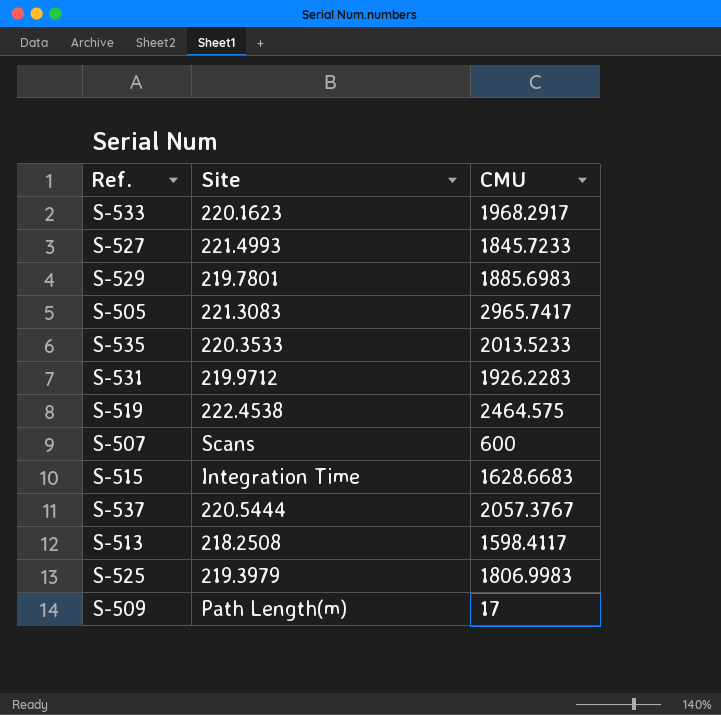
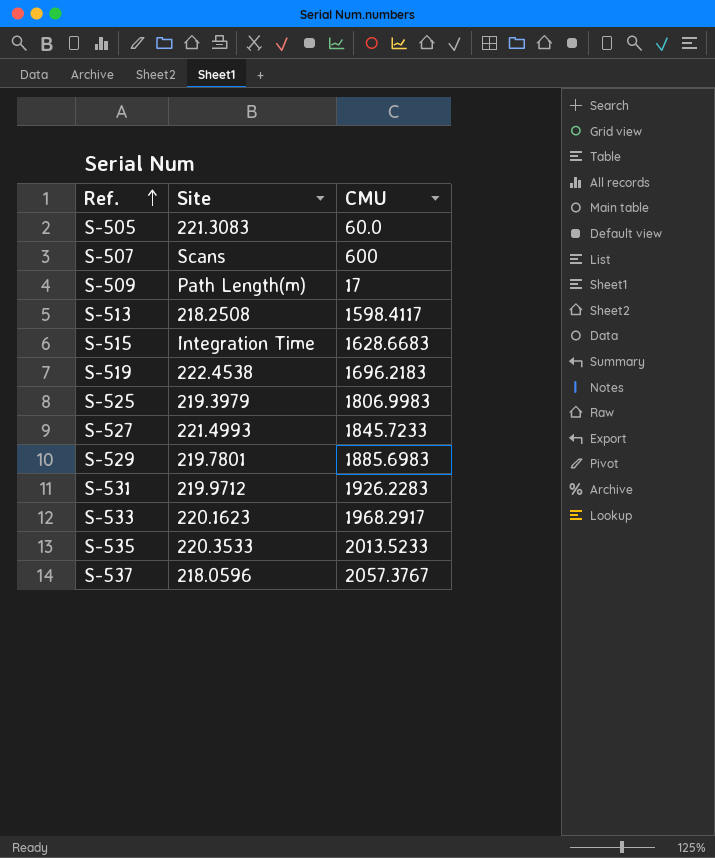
row order: none -> Ref. ascending
S-505 | CMU: 2965.7417 -> 60.0
S-519 | CMU: 2464.575 -> 1696.2183
S-537 | Site: 220.5444 -> 218.0596

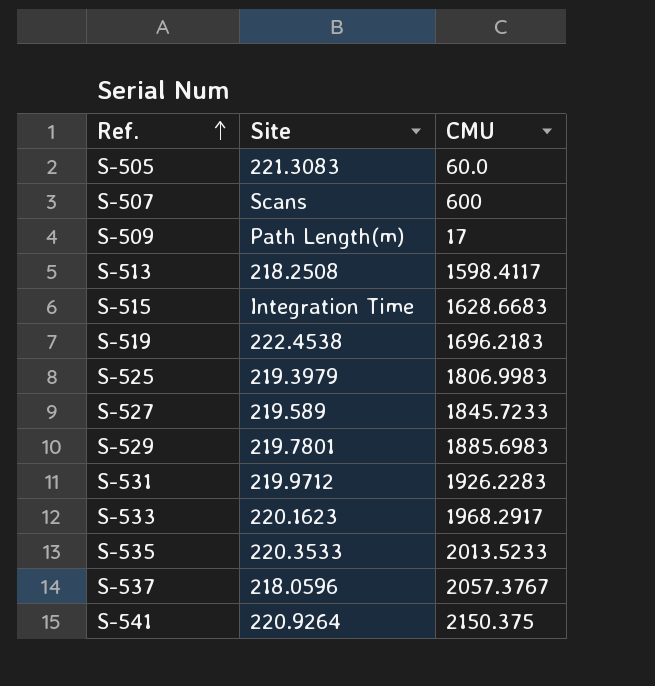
S-527 | Site: 221.4993 -> 219.589
row S-541: none -> 220.9264 | 2150.375

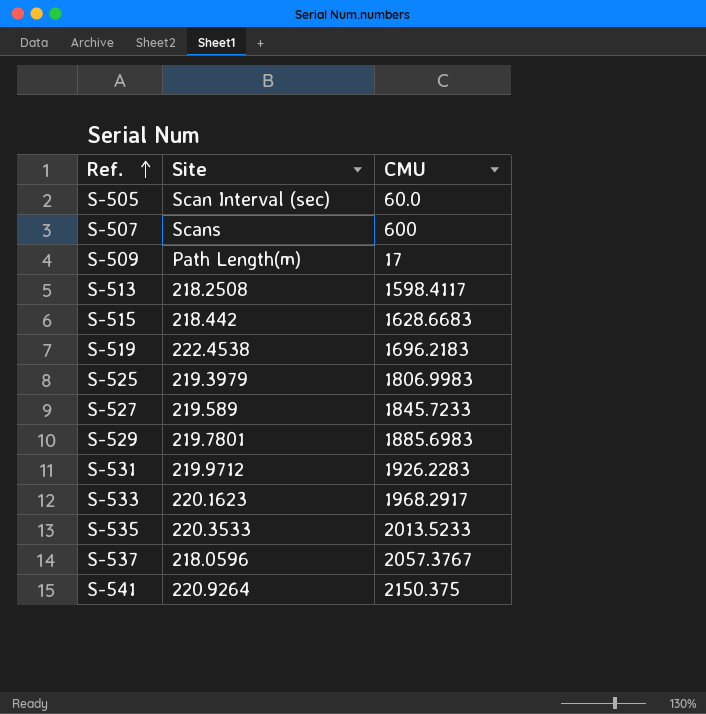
S-505 | Site: 221.3083 -> Scan Interval (sec)
S-515 | Site: Integration Time -> 218.442

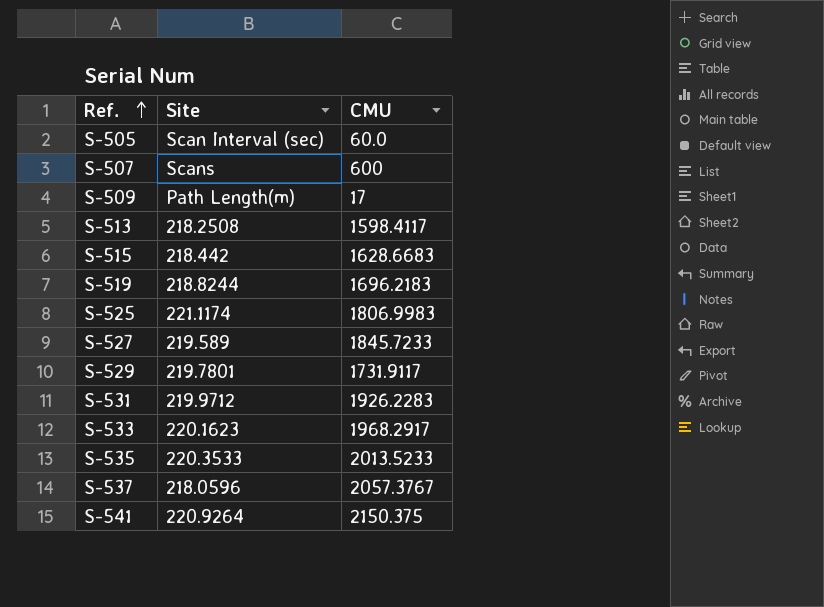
S-519 | Site: 222.4538 -> 218.8244
S-525 | Site: 219.3979 -> 221.1174
S-529 | CMU: 1885.6983 -> 1731.9117

